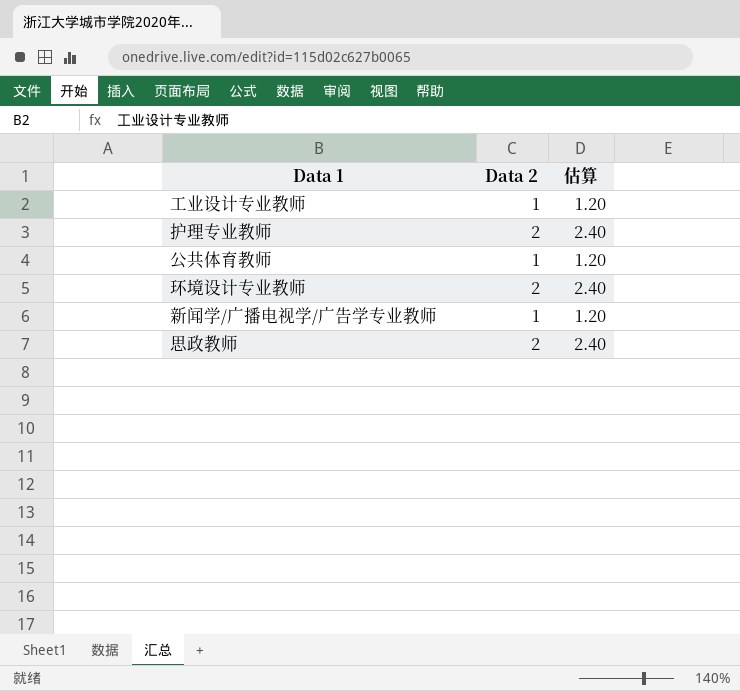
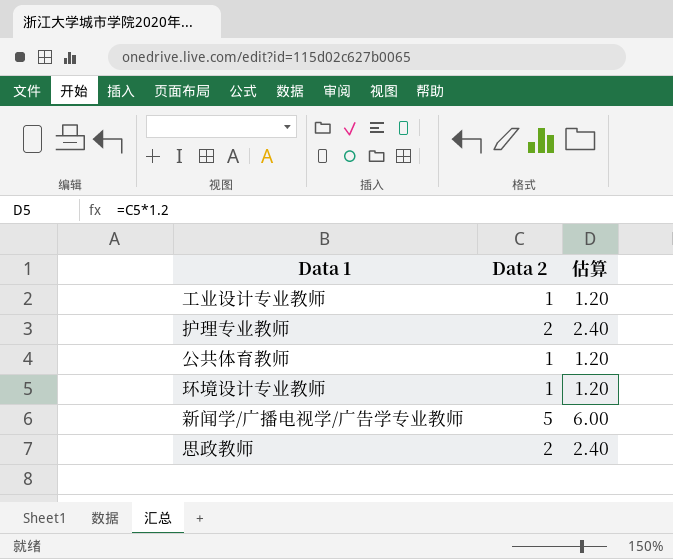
环境设计专业教师 | Data 2: 2 -> 1
环境设计专业教师 | 估算: 2.40 -> 1.20
新闻学/广播电视学/广告学专业教师 | Data 2: 1 -> 5
新闻学/广播电视学/广告学专业教师 | 估算: 1.20 -> 6.00

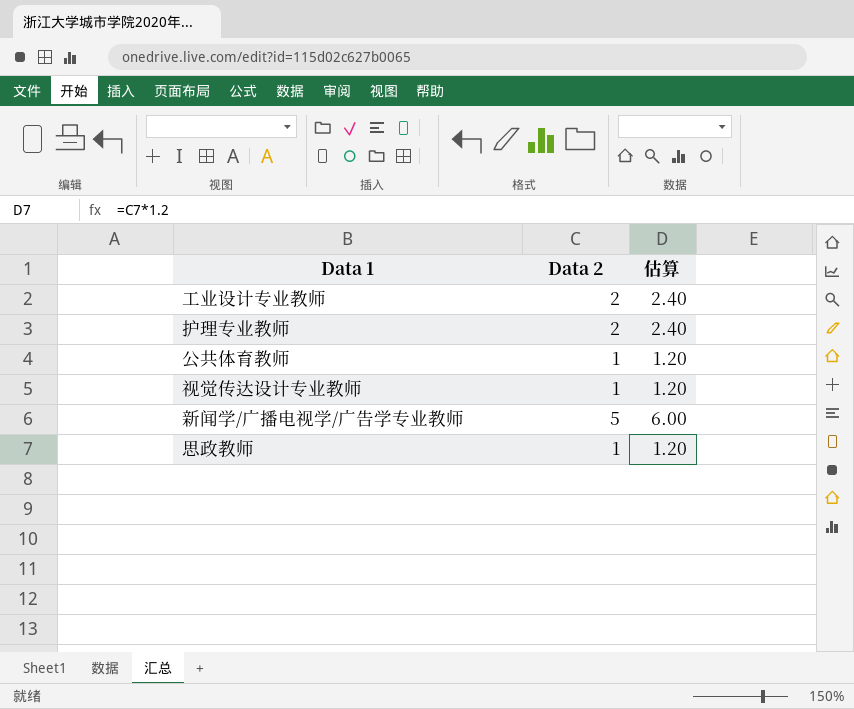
row 环境设计专业教师: 1 | 1.20 -> none
工业设计专业教师 | Data 2: 1 -> 2
工业设计专业教师 | 估算: 1.20 -> 2.40
row 视觉传达设计专业教师: none -> 1 | 1.20
思政教师 | Data 2: 2 -> 1
思政教师 | 估算: 2.40 -> 1.20

